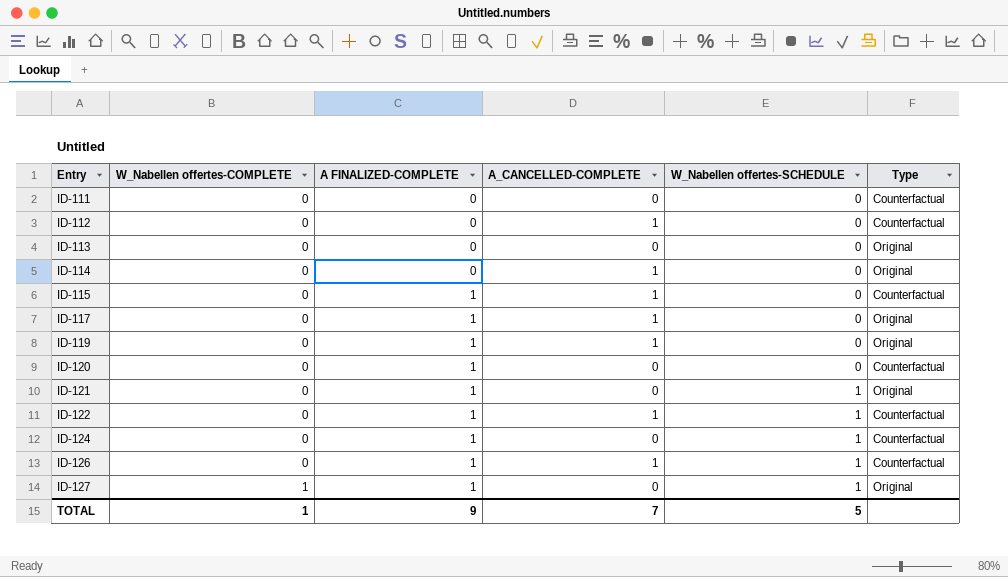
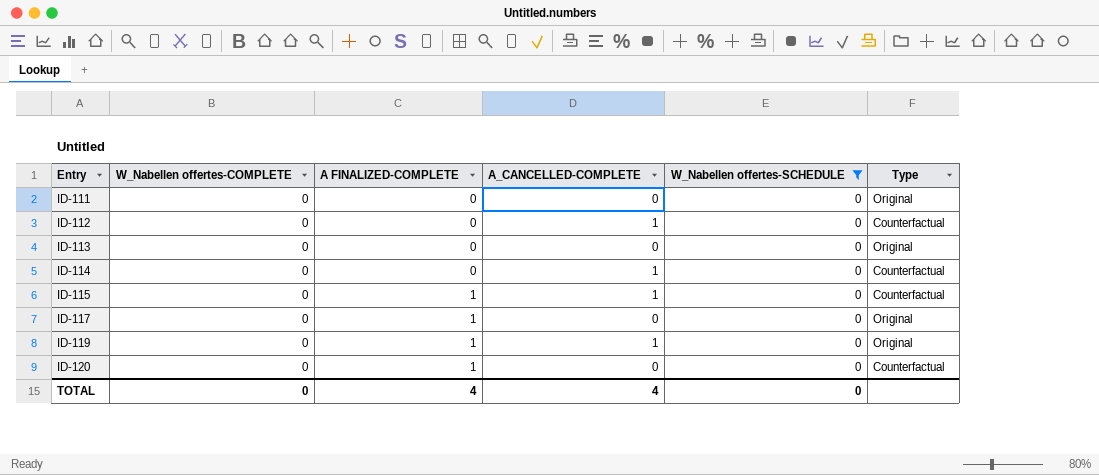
filter: none -> W_Nabellen offertes-SCHEDULE = 0
ID-111 | Type: Counterfactual -> Original
ID-114 | Type: Original -> Counterfactual
ID-117 | A_CANCELLED-COMPLETE: 1 -> 0
TOTAL | W_Nabellen offertes-COMPLETE: 1 -> 0
TOTAL | A FINALIZED-COMPLETE: 9 -> 4
TOTAL | A_CANCELLED-COMPLETE: 7 -> 4
TOTAL | W_Nabellen offertes-SCHEDULE: 5 -> 0

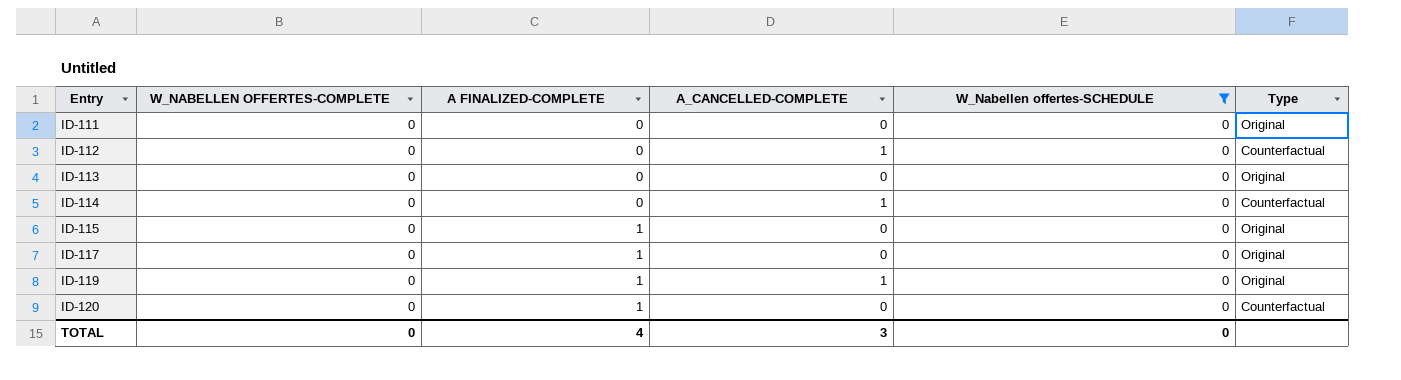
column name: W_Nabellen offertes-COMPLETE -> W_NABELLEN OFFERTES-COMPLETE
ID-115 | A_CANCELLED-COMPLETE: 1 -> 0
ID-115 | Type: Counterfactual -> Original
TOTAL | A_CANCELLED-COMPLETE: 4 -> 3

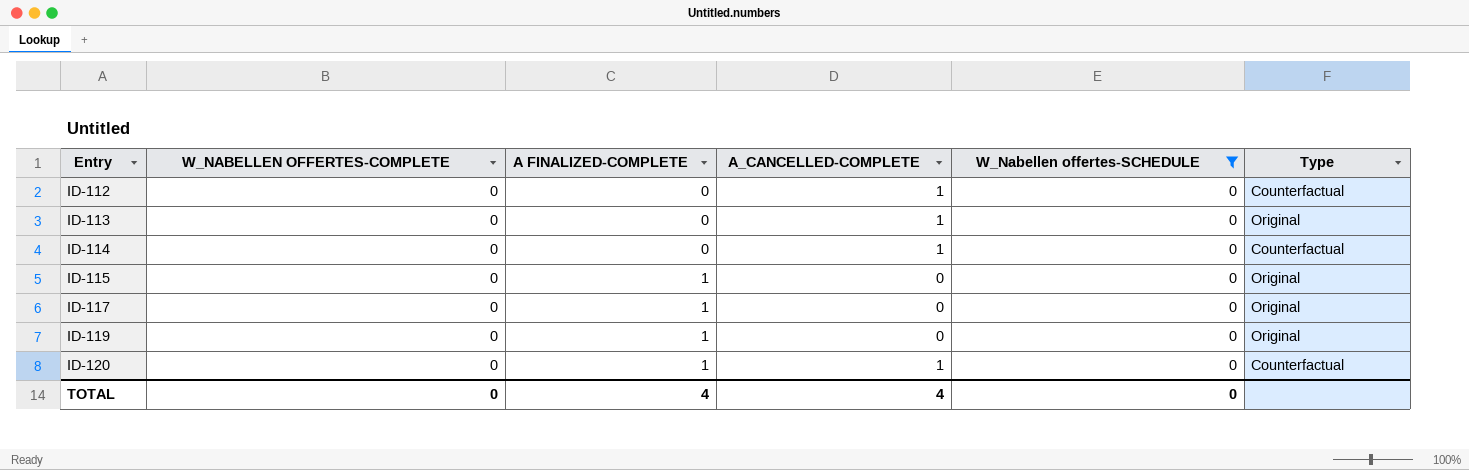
row ID-111: 0 | 0 | 0 | 0 | Original -> none
ID-113 | A_CANCELLED-COMPLETE: 0 -> 1
ID-119 | A_CANCELLED-COMPLETE: 1 -> 0
ID-120 | A_CANCELLED-COMPLETE: 0 -> 1
TOTAL | A_CANCELLED-COMPLETE: 3 -> 4

